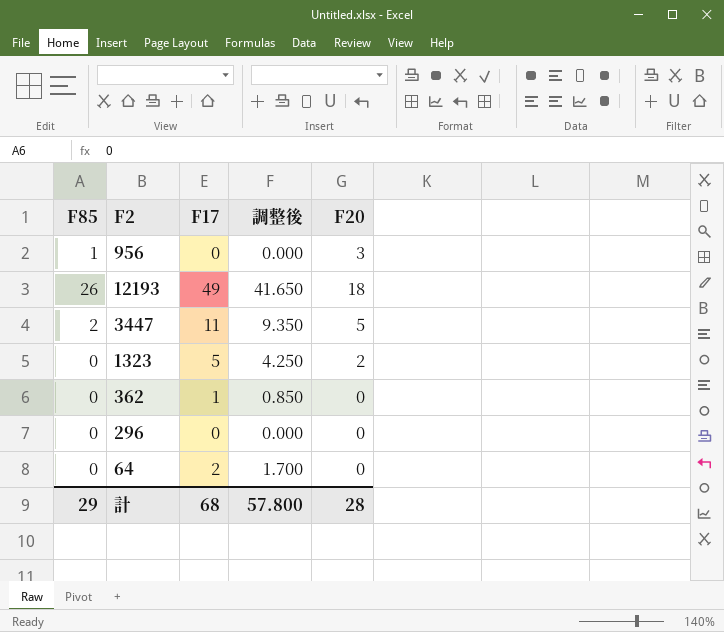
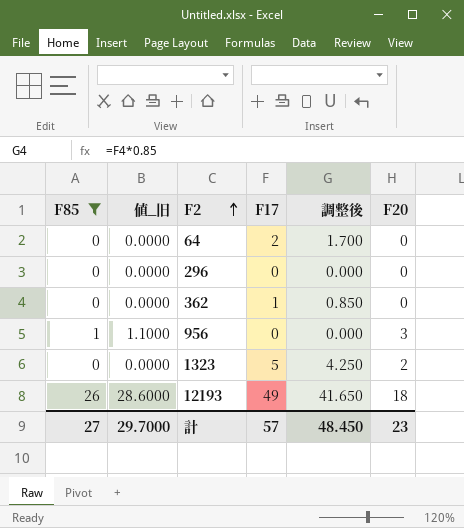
filter: none -> F85 != 2
row order: none -> F2 ascending
column 値_旧 | formula: none -> [F85] * 1.1
計 | F85: 29 -> 27
計 | F17: 68 -> 57
計 | 調整後: 57.800 -> 48.450
計 | F20: 28 -> 23

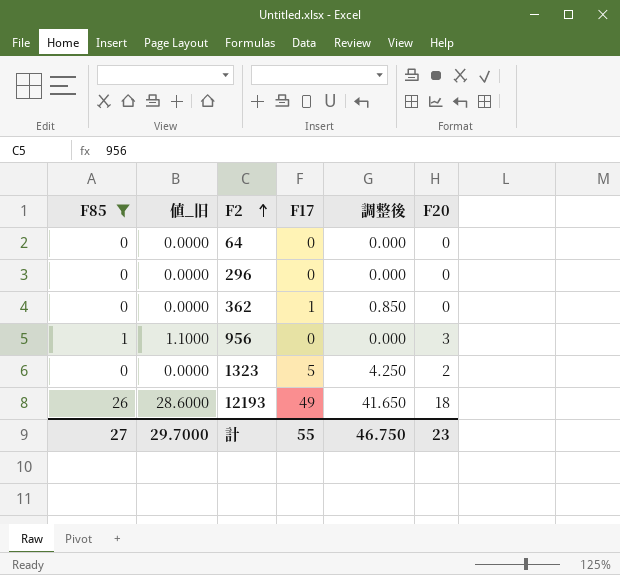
64 | F17: 2 -> 0
64 | 調整後: 1.700 -> 0.000
計 | F17: 57 -> 55
計 | 調整後: 48.450 -> 46.750

